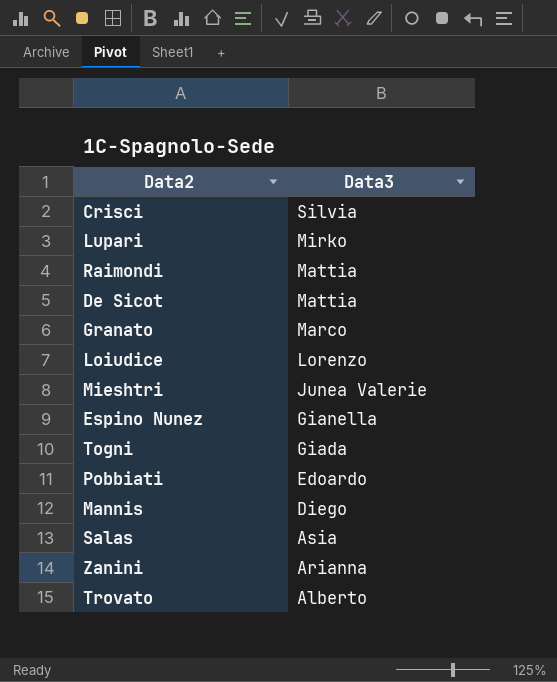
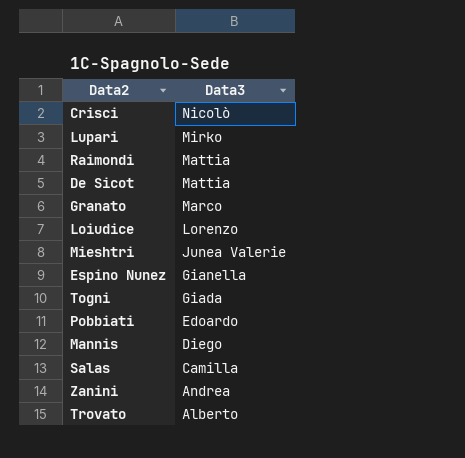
Crisci | Data3: Silvia -> Nicolò
Salas | Data3: Asia -> Camilla
Zanini | Data3: Arianna -> Andrea

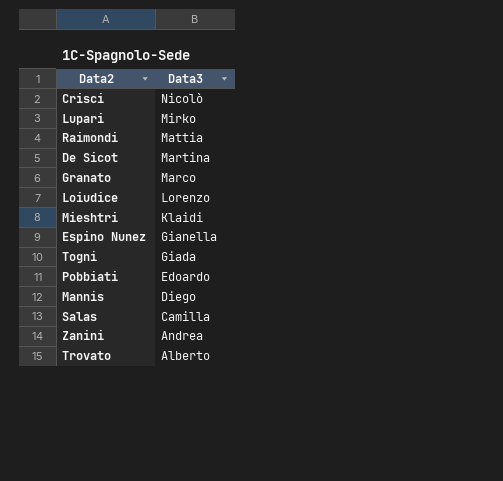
De Sicot | Data3: Mattia -> Martina
Mieshtri | Data3: Junea Valerie -> Klaidi

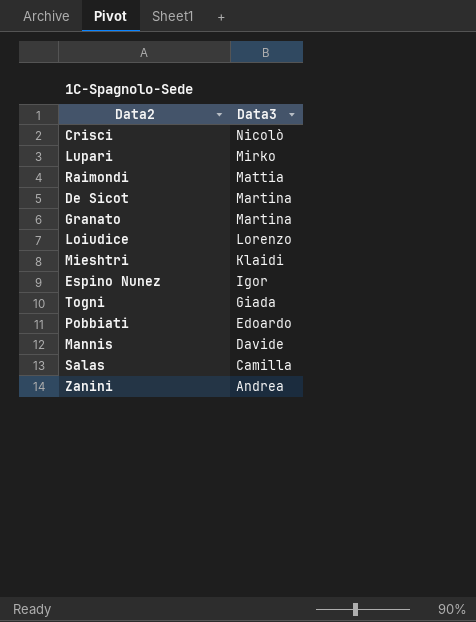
row Trovato: Alberto -> none
Granato | Data3: Marco -> Martina
Espino Nunez | Data3: Gianella -> Igor
Mannis | Data3: Diego -> Davide

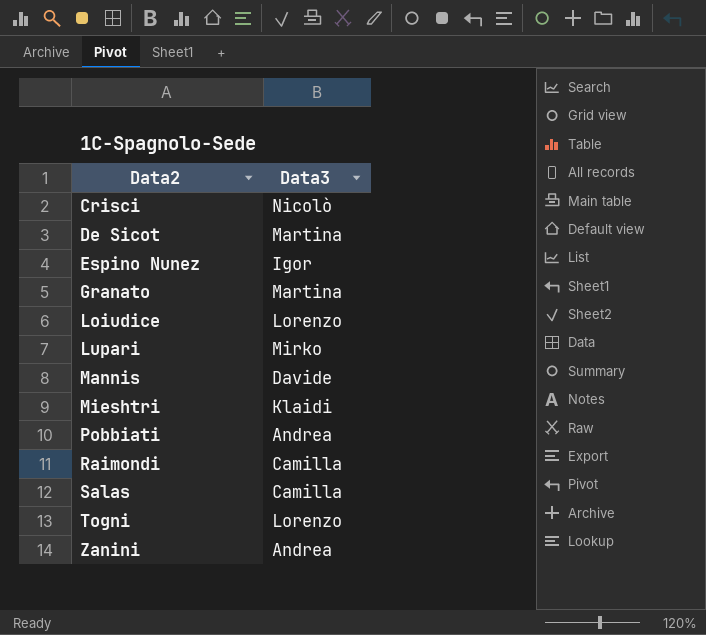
row order: Data3 descending -> Data2 ascending
Pobbiati | Data3: Edoardo -> Andrea
Raimondi | Data3: Mattia -> Camilla
Togni | Data3: Giada -> Lorenzo

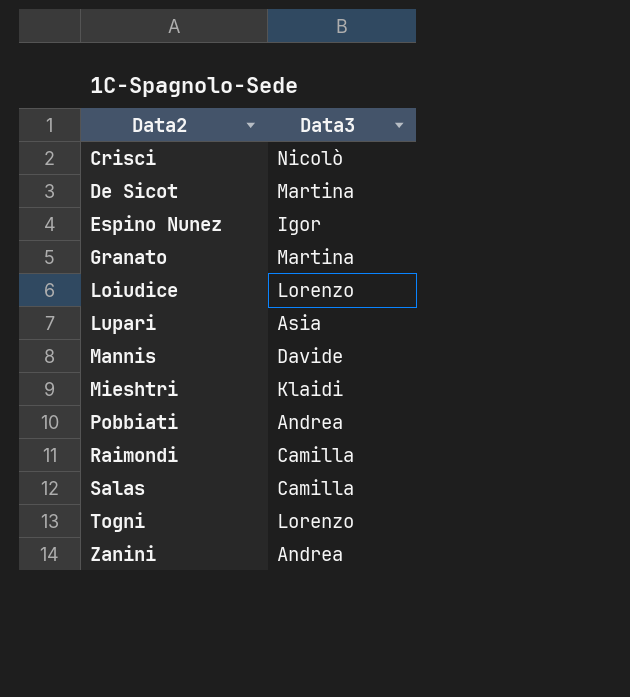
Lupari | Data3: Mirko -> Asia

